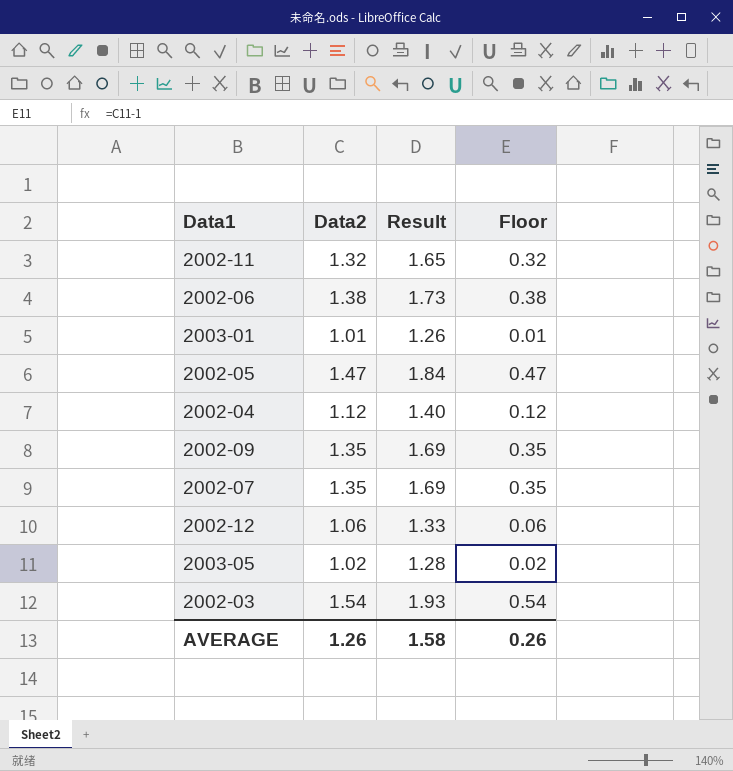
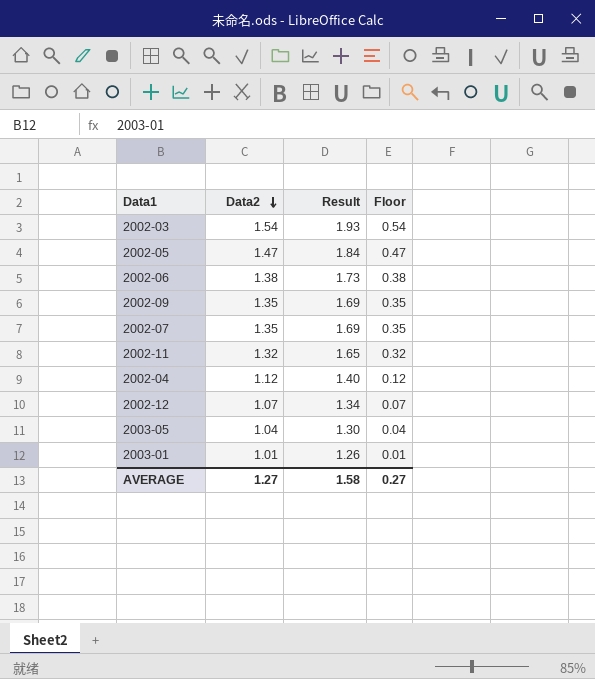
row order: none -> Data2 descending
2002-12 | Data2: 1.06 -> 1.07
2002-12 | Result: 1.33 -> 1.34
2002-12 | Floor: 0.06 -> 0.07
2003-05 | Data2: 1.02 -> 1.04
2003-05 | Result: 1.28 -> 1.30
2003-05 | Floor: 0.02 -> 0.04
AVERAGE | Data2: 1.26 -> 1.27
AVERAGE | Floor: 0.26 -> 0.27

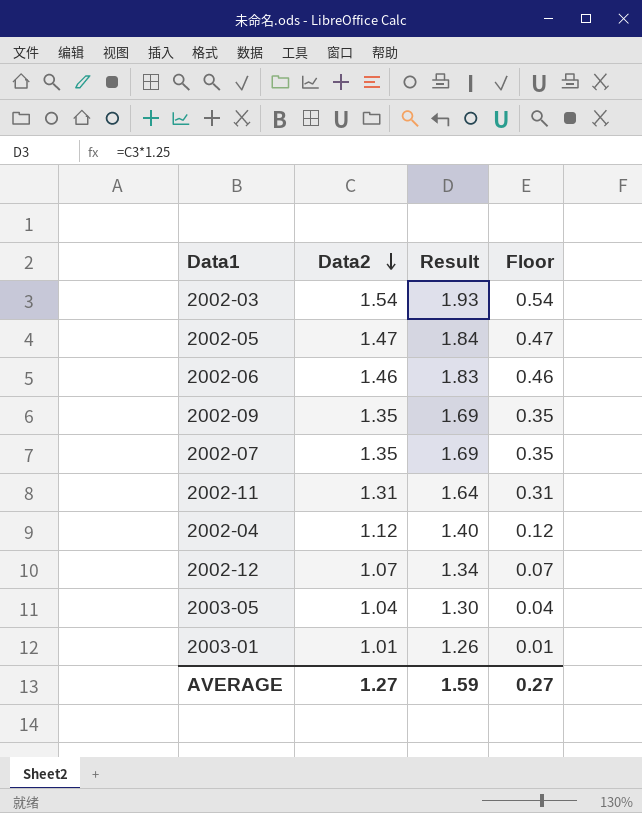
2002-06 | Data2: 1.38 -> 1.46
2002-06 | Result: 1.73 -> 1.83
2002-06 | Floor: 0.38 -> 0.46
2002-11 | Data2: 1.32 -> 1.31
2002-11 | Result: 1.65 -> 1.64
2002-11 | Floor: 0.32 -> 0.31
AVERAGE | Result: 1.58 -> 1.59

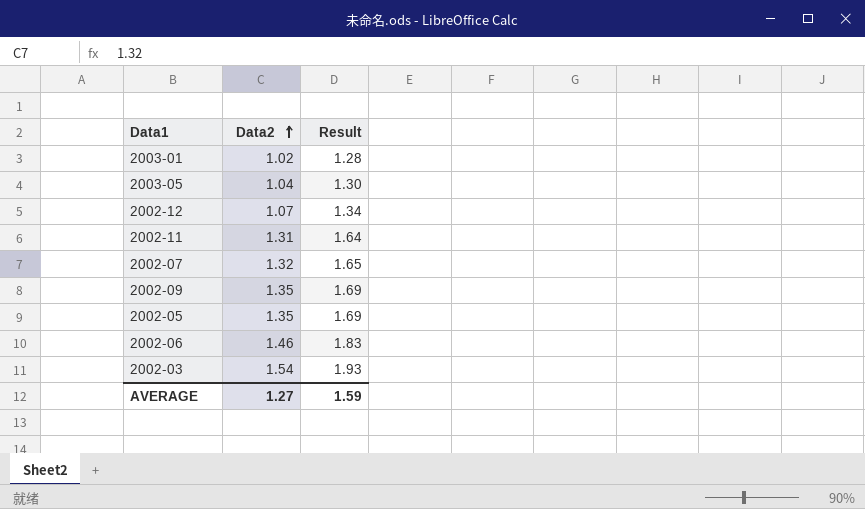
row order: Data2 descending -> Data2 ascending
column Floor | formula: [Data2] - 1 -> none
row 2002-04: 1.12 | 1.40 | 0.12 -> none
2003-01 | Data2: 1.01 -> 1.02
2003-01 | Result: 1.26 -> 1.28
2002-07 | Data2: 1.35 -> 1.32
2002-07 | Result: 1.69 -> 1.65
2002-05 | Data2: 1.47 -> 1.35
2002-05 | Result: 1.84 -> 1.69

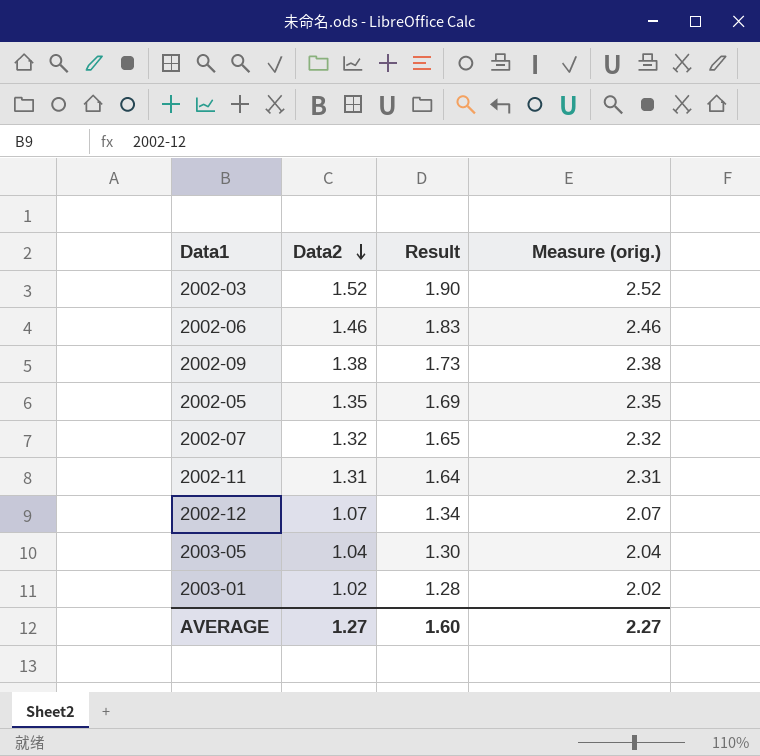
row order: Data2 ascending -> Data2 descending
column Measure (orig.) | formula: none -> [Data2] + 1
2002-03 | Data2: 1.54 -> 1.52
2002-03 | Result: 1.93 -> 1.90
2002-09 | Data2: 1.35 -> 1.38
2002-09 | Result: 1.69 -> 1.73
AVERAGE | Result: 1.59 -> 1.60

